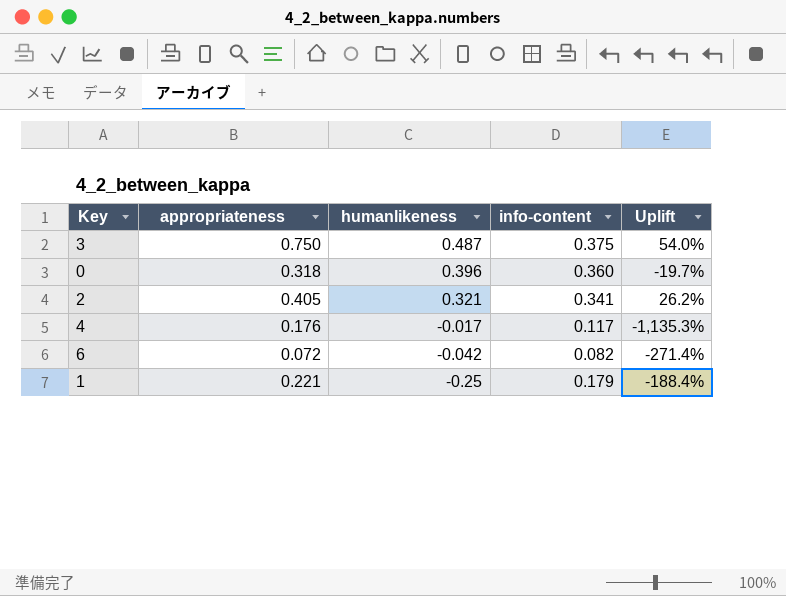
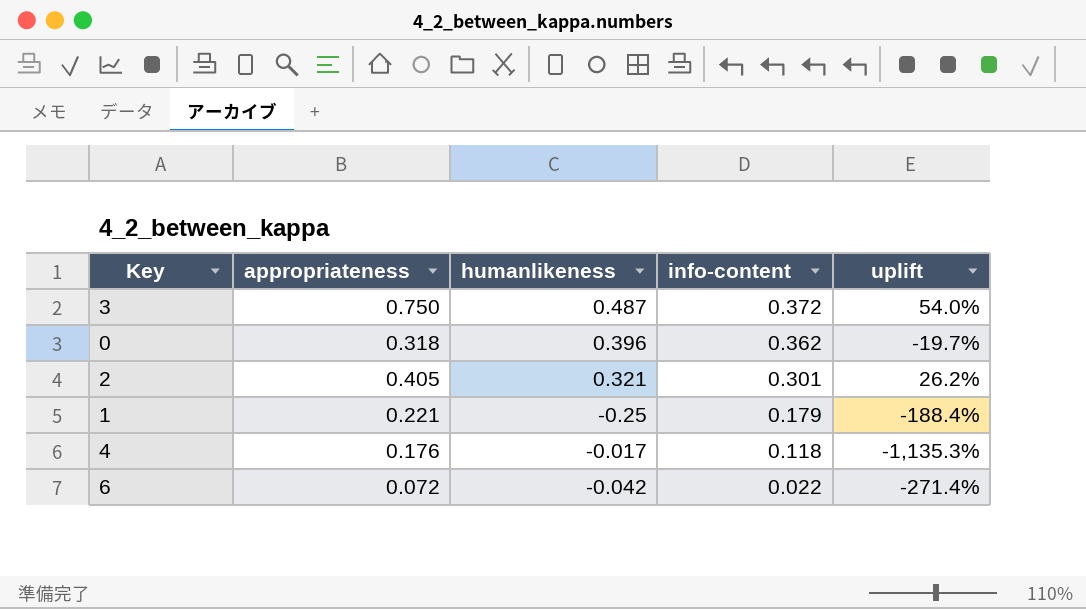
row order: humanlikeness descending -> info-content descending
column name: Uplift -> uplift
3 | info-content: 0.375 -> 0.372
0 | info-content: 0.360 -> 0.362
2 | info-content: 0.341 -> 0.301
4 | info-content: 0.117 -> 0.118
6 | info-content: 0.082 -> 0.022

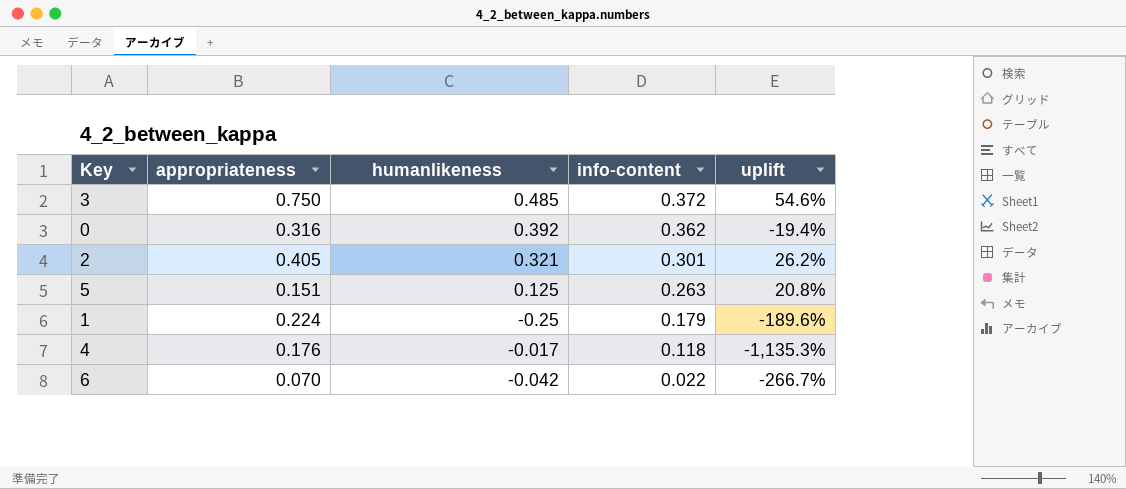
3 | humanlikeness: 0.487 -> 0.485
3 | uplift: 54.0% -> 54.6%
0 | appropriateness: 0.318 -> 0.316
0 | humanlikeness: 0.396 -> 0.392
0 | uplift: -19.7% -> -19.4%
row 5: none -> 0.151 | 0.125 | 0.263 | 20.8%
1 | appropriateness: 0.221 -> 0.224
1 | uplift: -188.4% -> -189.6%
6 | appropriateness: 0.072 -> 0.070
6 | uplift: -271.4% -> -266.7%

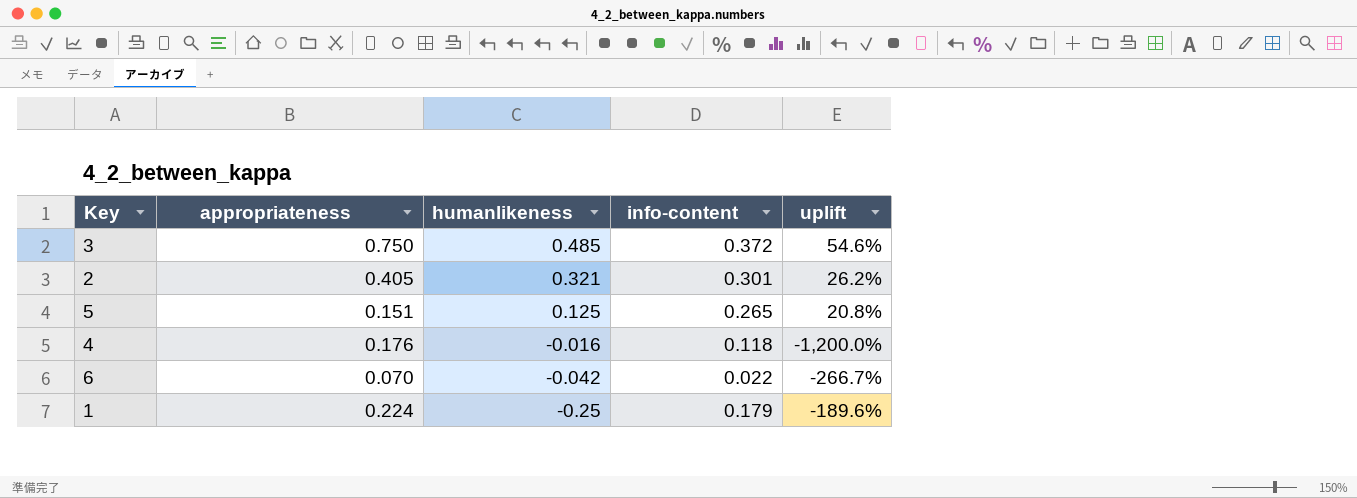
row order: info-content descending -> humanlikeness descending
row 0: 0.316 | 0.392 | 0.362 | -19.4% -> none
5 | info-content: 0.263 -> 0.265
4 | humanlikeness: -0.017 -> -0.016
4 | uplift: -1,135.3% -> -1,200.0%

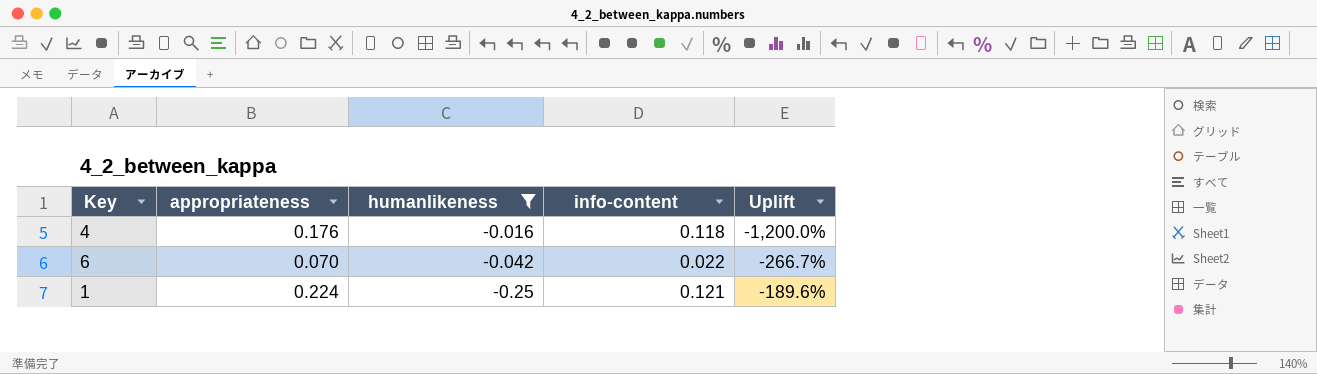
filter: none -> humanlikeness <= -0.016
column name: uplift -> Uplift
1 | info-content: 0.179 -> 0.121

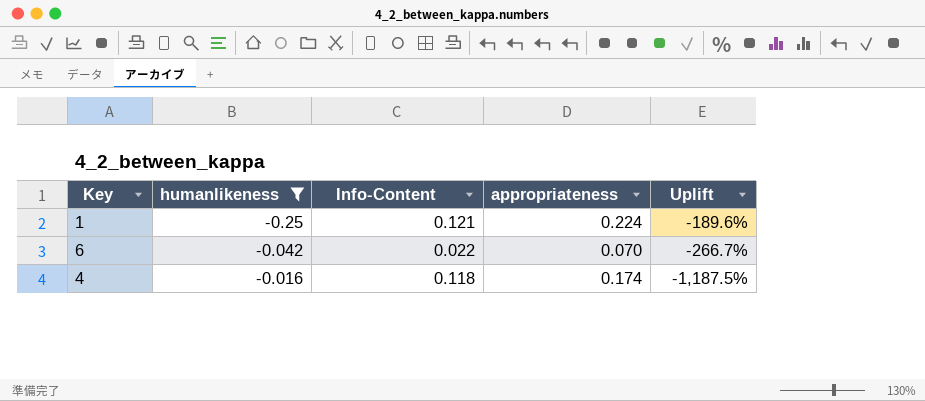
row order: humanlikeness descending -> humanlikeness ascending
column name: info-content -> Info-Content
column appropriateness | position: 2 -> 4
4 | appropriateness: 0.176 -> 0.174
4 | Uplift: -1,200.0% -> -1,187.5%

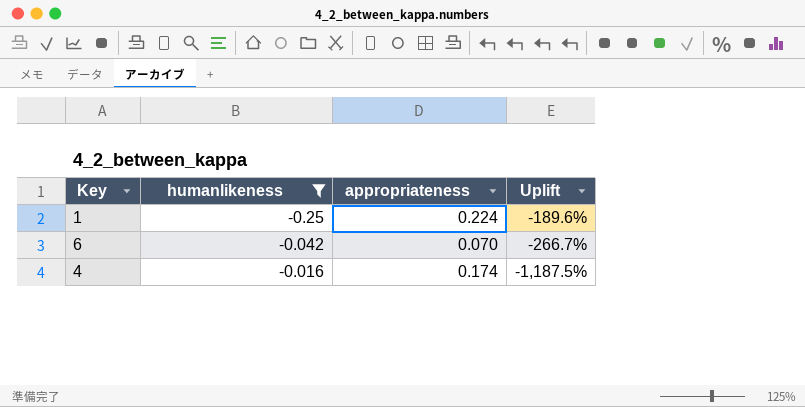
column Info-Content | position: 3 -> none

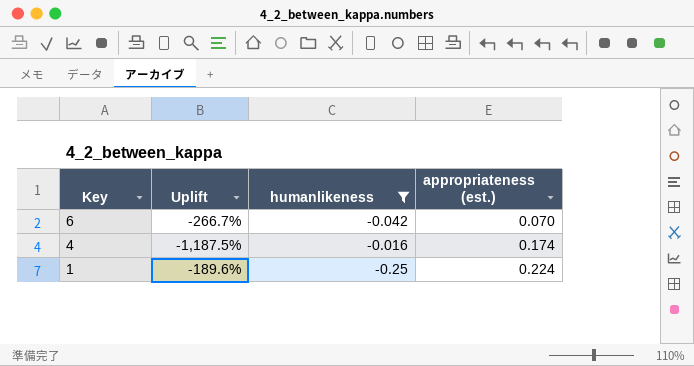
row order: humanlikeness ascending -> Key descending
column Uplift | position: 4 -> 2
column name: appropriateness -> appropriateness (est.)

